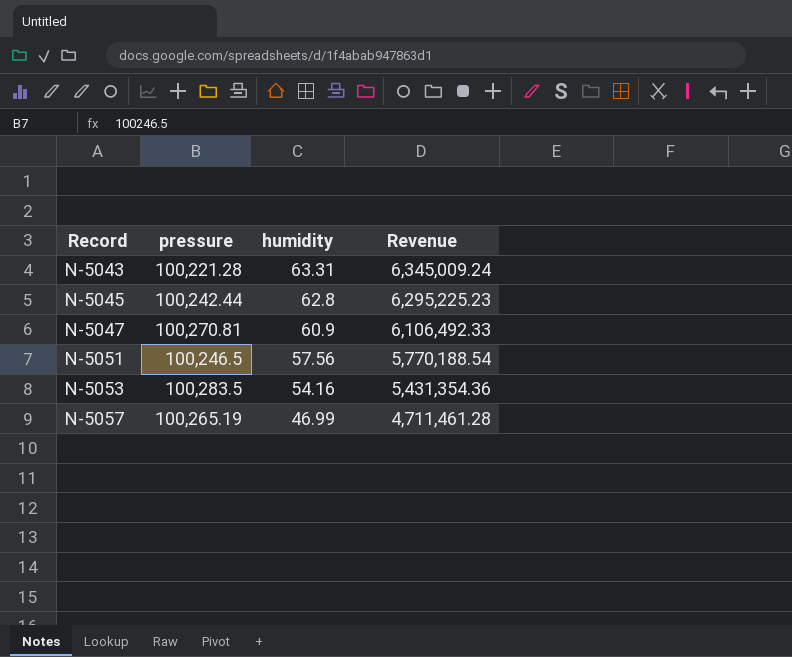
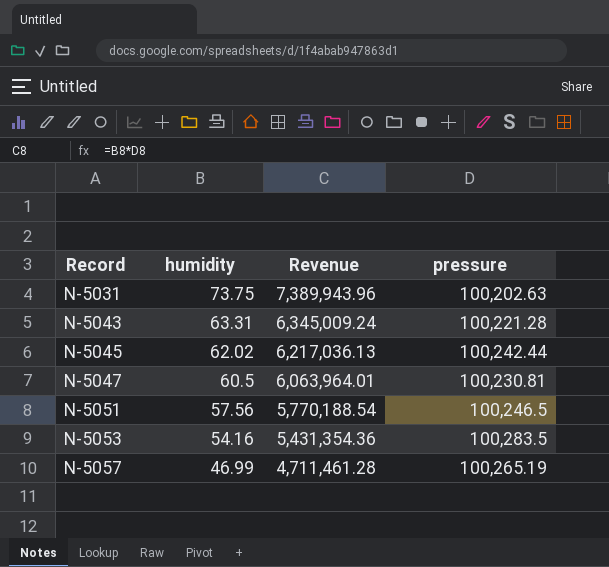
column pressure | position: 2 -> 4
row N-5031: none -> 73.75 | 7,389,943.96 | 100,202.63
N-5045 | humidity: 62.8 -> 62.02
N-5045 | Revenue: 6,295,225.23 -> 6,217,036.13
N-5047 | humidity: 60.9 -> 60.5
N-5047 | Revenue: 6,106,492.33 -> 6,063,964.01
N-5047 | pressure: 100,270.81 -> 100,230.81

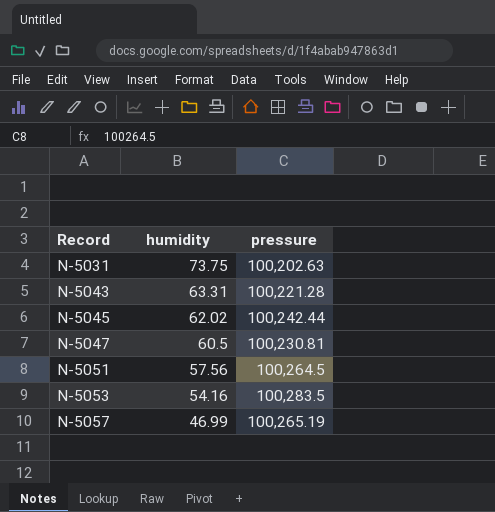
column Revenue | formula: [humidity] * [pressure] -> none
N-5051 | pressure: 100,246.5 -> 100,264.5

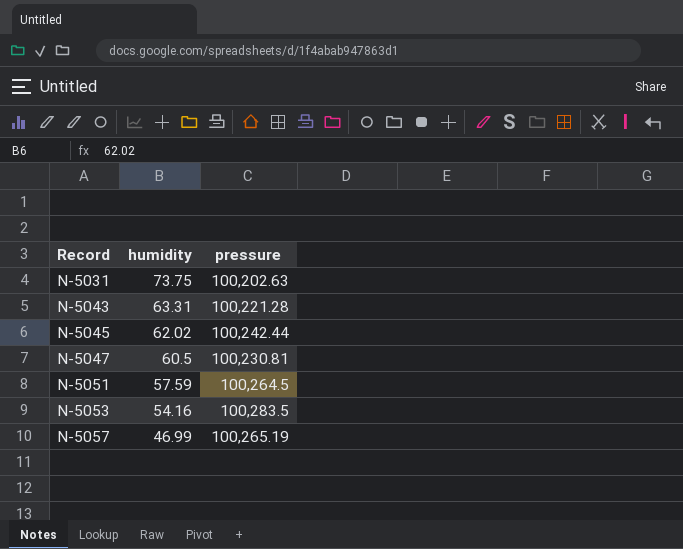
N-5051 | humidity: 57.56 -> 57.59

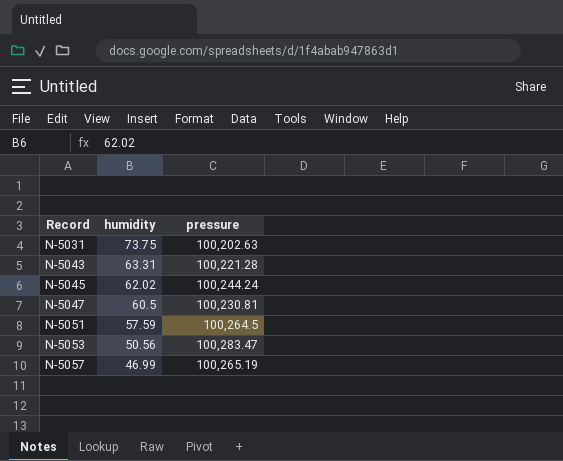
N-5045 | pressure: 100,242.44 -> 100,244.24
N-5053 | humidity: 54.16 -> 50.56
N-5053 | pressure: 100,283.5 -> 100,283.47

